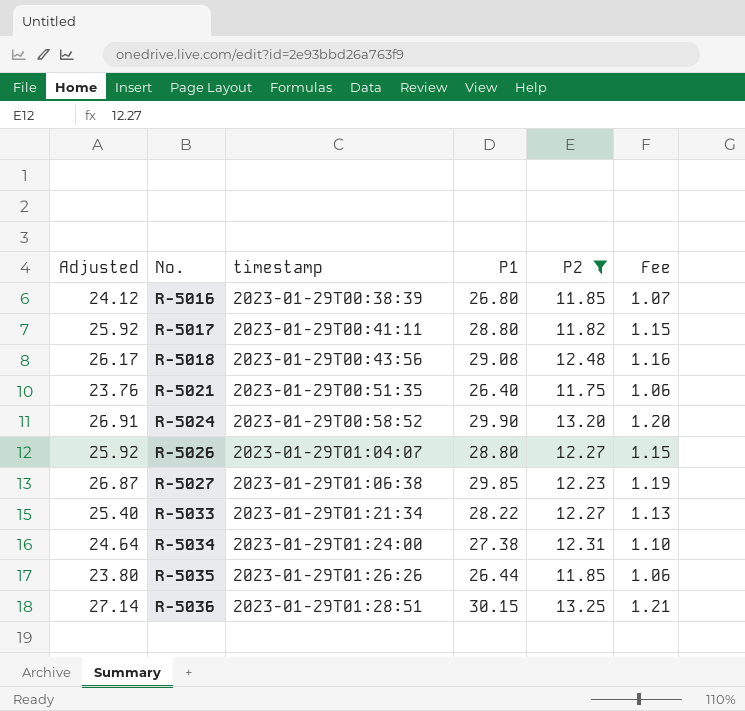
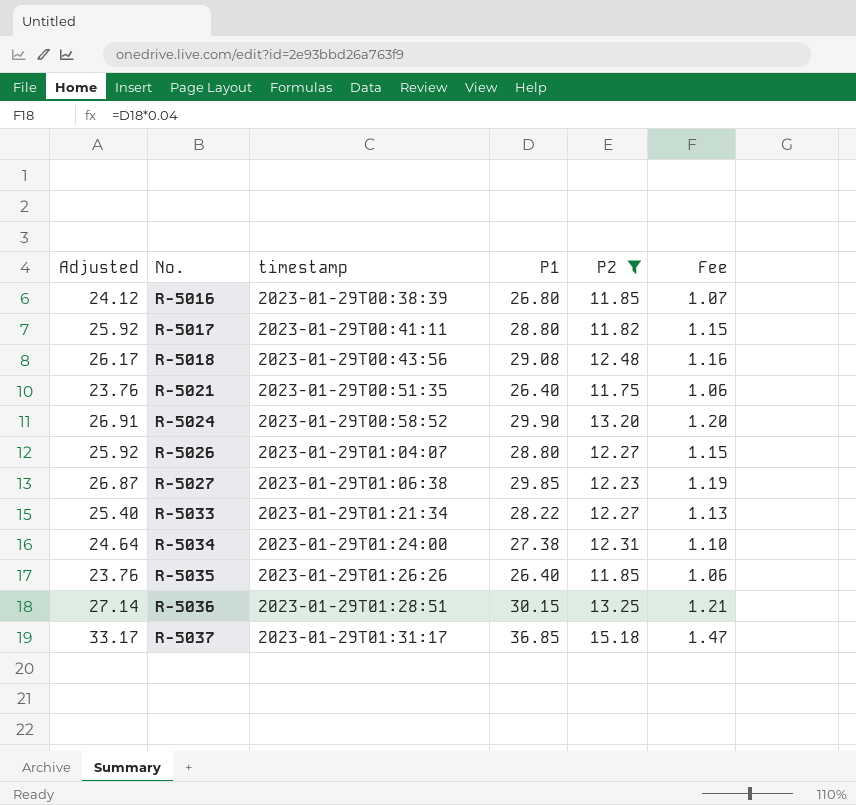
R-5035 | Adjusted: 23.80 -> 23.76
R-5035 | P1: 26.44 -> 26.40
row R-5037: none -> 33.17 | 2023-01-29T01:31:17 | 36.85 | 15.18 | 1.47

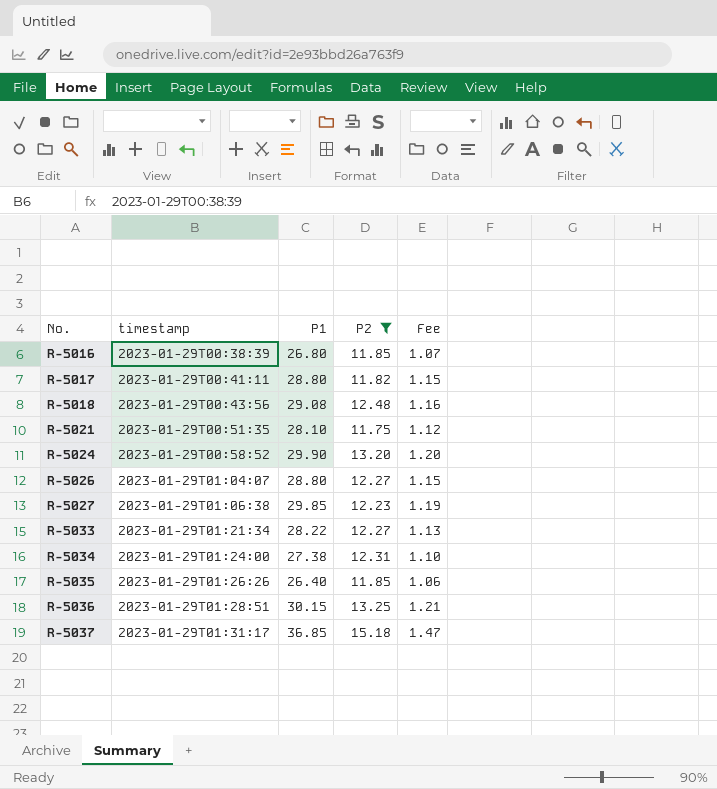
column Adjusted | formula: [P1] * 0.9 -> none
R-5021 | P1: 26.40 -> 28.10
R-5021 | Fee: 1.06 -> 1.12

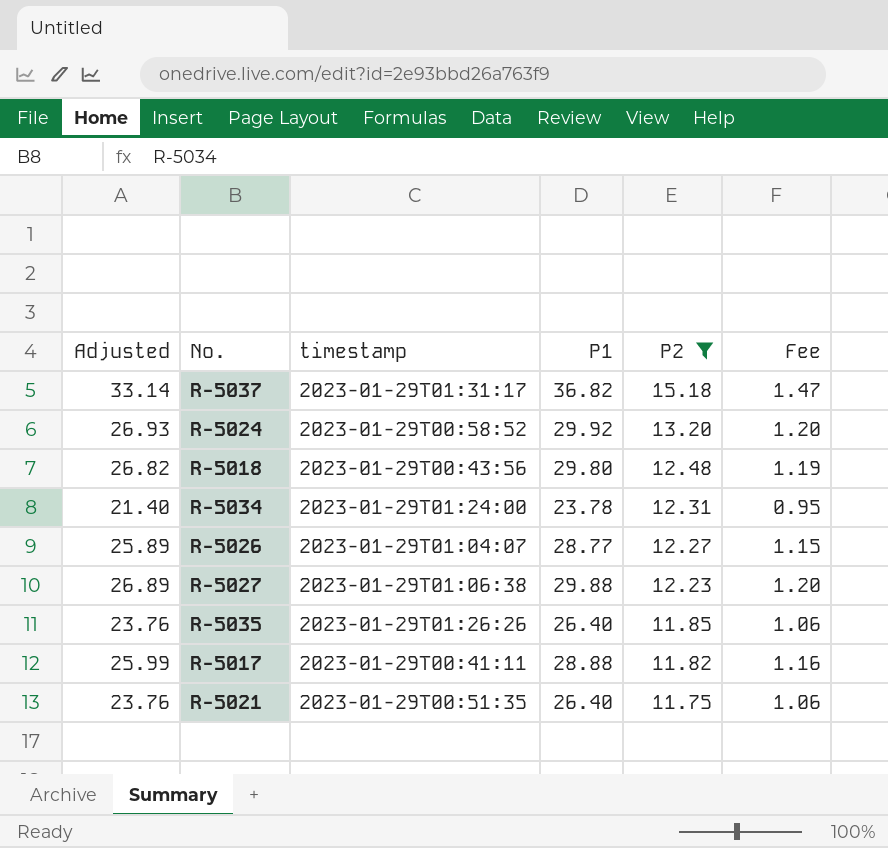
row order: No. ascending -> P2 descending
column Adjusted | formula: none -> [P1] * 0.9
row R-5016: 2023-01-29T00:38:39 | 26.80 | 11.85 | 1.07 -> none
row R-5033: 2023-01-29T01:21:34 | 28.22 | 12.27 | 1.13 -> none
row R-5036: 2023-01-29T01:28:51 | 30.15 | 13.25 | 1.21 -> none
R-5037 | P1: 36.85 -> 36.82
R-5024 | P1: 29.90 -> 29.92
R-5018 | P1: 29.08 -> 29.80
R-5018 | Fee: 1.16 -> 1.19
R-5034 | P1: 27.38 -> 23.78
R-5034 | Fee: 1.10 -> 0.95
R-5026 | P1: 28.80 -> 28.77
R-5027 | P1: 29.85 -> 29.88
R-5027 | Fee: 1.19 -> 1.20
R-5017 | P1: 28.80 -> 28.88
R-5017 | Fee: 1.15 -> 1.16
R-5021 | P1: 28.10 -> 26.40
R-5021 | Fee: 1.12 -> 1.06

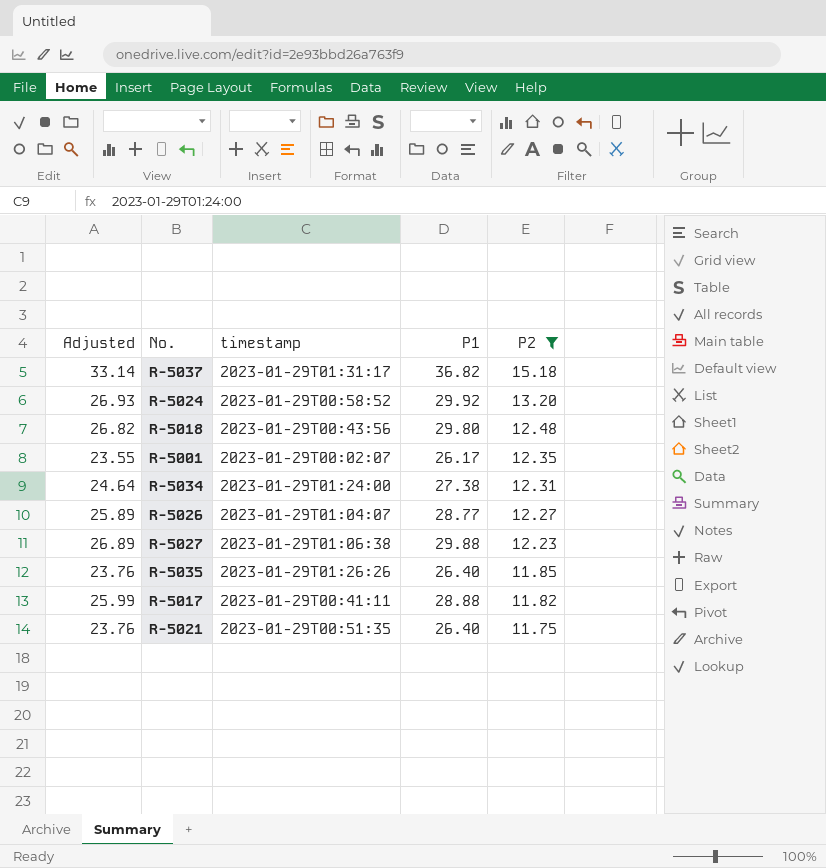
column Fee | formula: [P1] * 0.04 -> none
row R-5001: none -> 23.55 | 2023-01-29T00:02:07 | 26.17 | 12.35
R-5034 | Adjusted: 21.40 -> 24.64
R-5034 | P1: 23.78 -> 27.38

